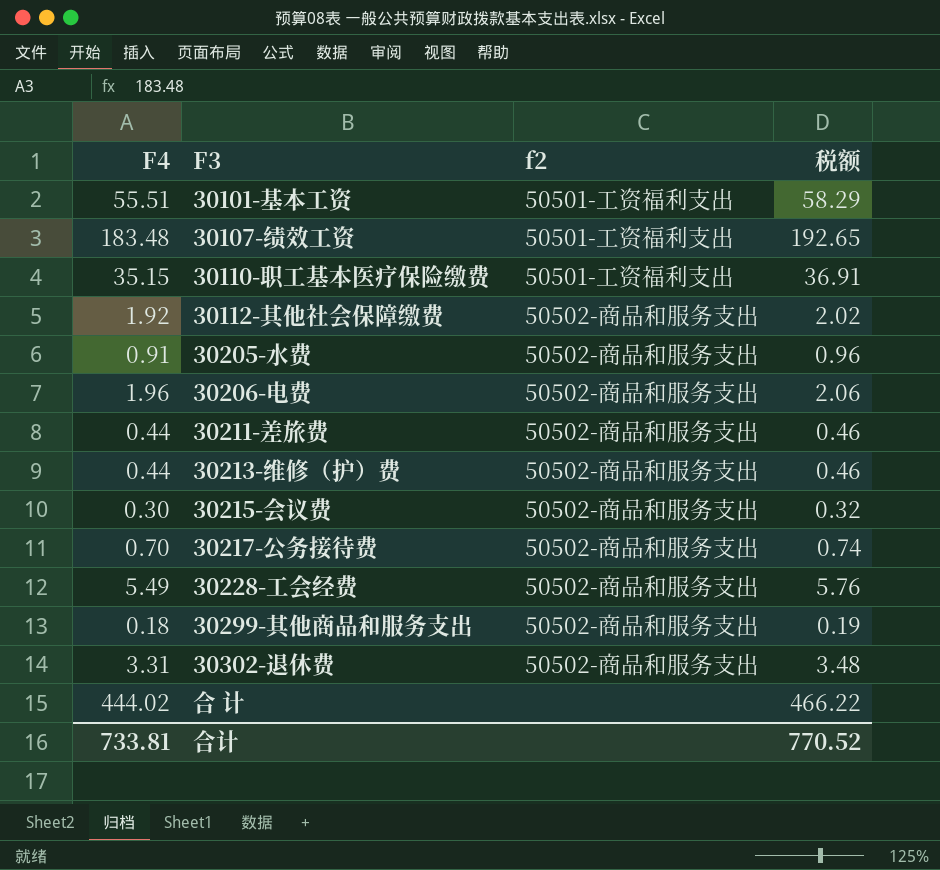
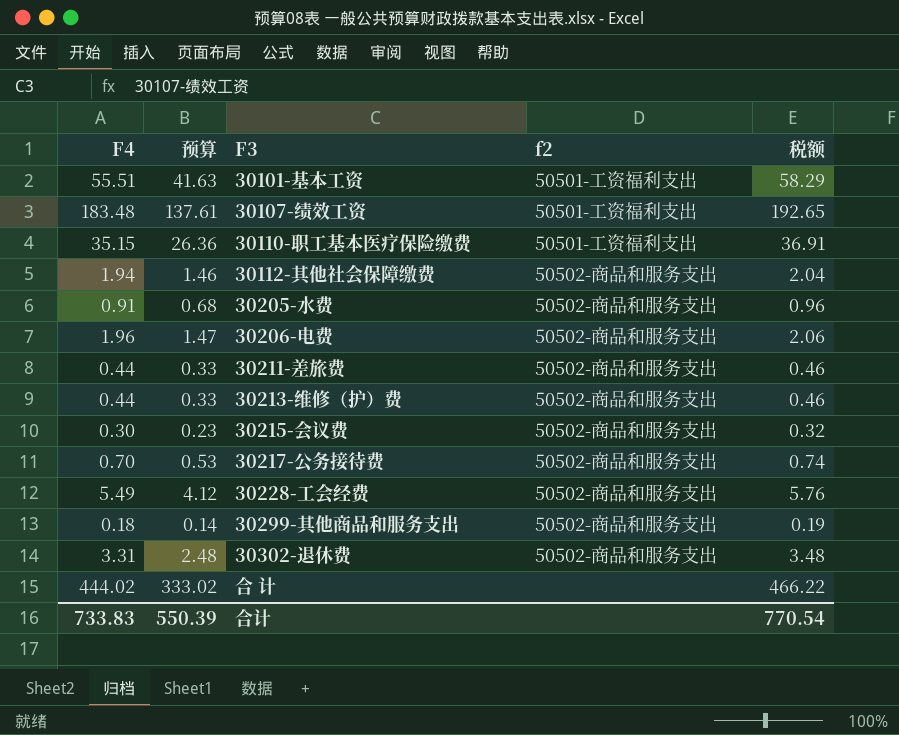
column 预算 | formula: none -> [F4] * 0.75
30112-其他社会保障缴费 | F4: 1.92 -> 1.94
30112-其他社会保障缴费 | 税额: 2.02 -> 2.04
合计 | F4: 733.81 -> 733.83
合计 | 税额: 770.52 -> 770.54

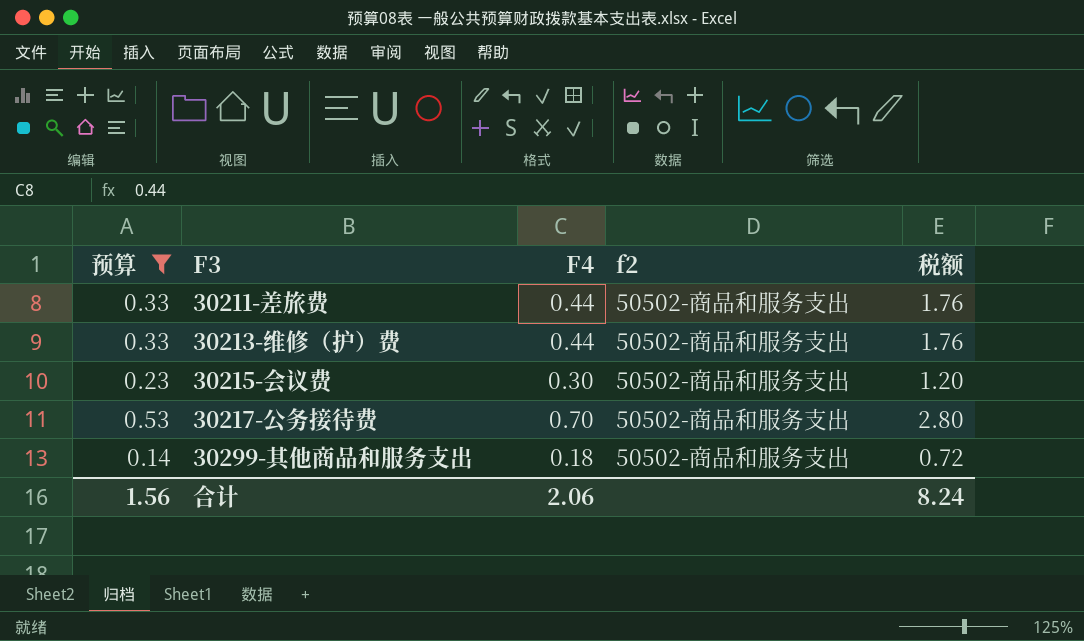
filter: none -> 预算 <= 0.53
column F4 | position: 1 -> 3
column 税额 | formula: [F4] * 1.05 -> [F4] * 4
合计 | 预算: 550.39 -> 1.56
合计 | F4: 733.83 -> 2.06
合计 | 税额: 770.54 -> 8.24

